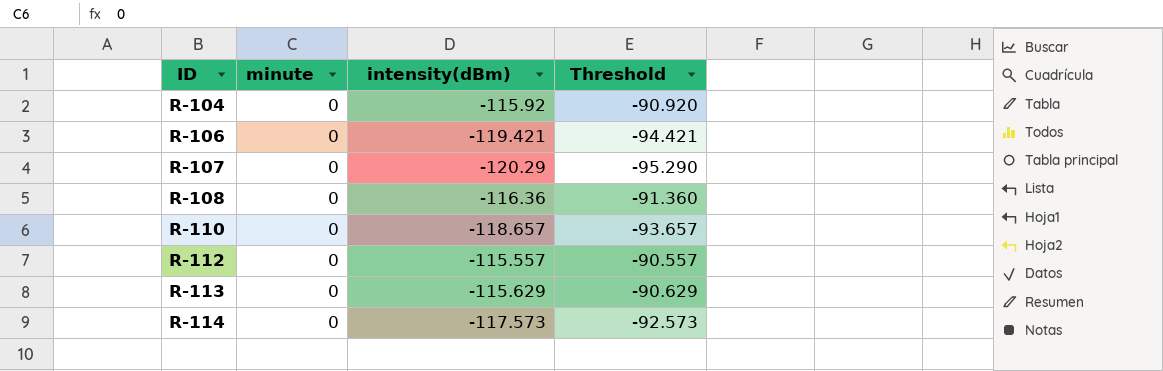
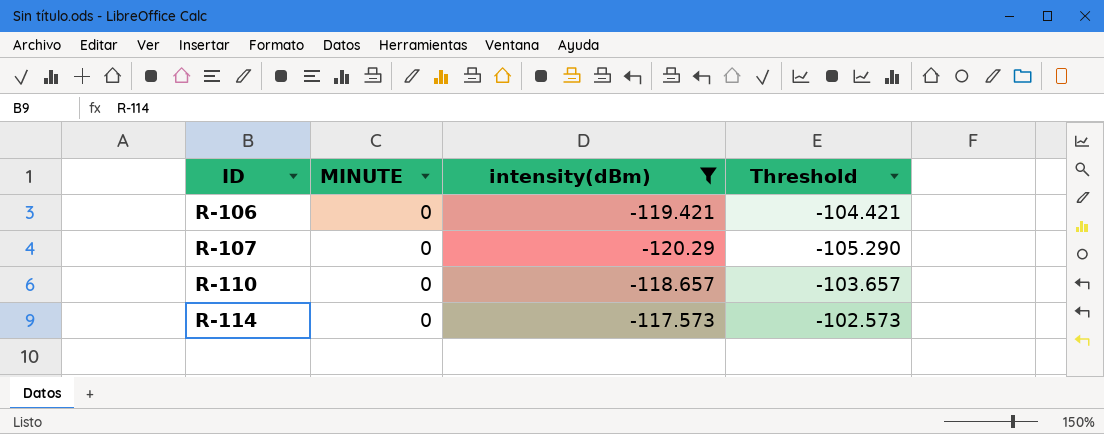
filter: none -> intensity(dBm) <= -117.573
column name: minute -> MINUTE
column Threshold | formula: [intensity(dBm)] + 25 -> [intensity(dBm)] + 15

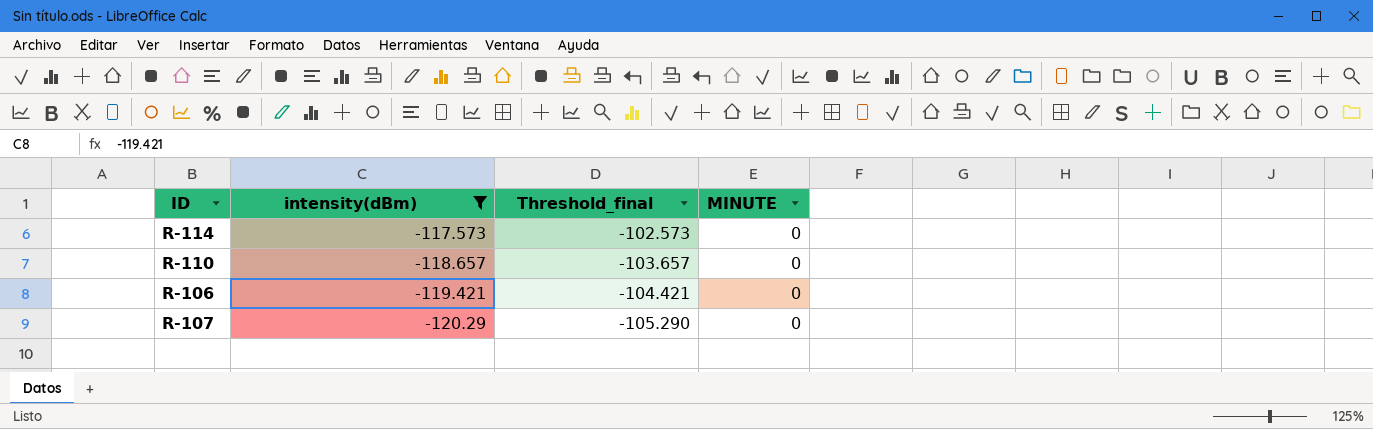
row order: ID ascending -> intensity(dBm) descending
column name: Threshold -> Threshold_final
column MINUTE | position: 2 -> 4

